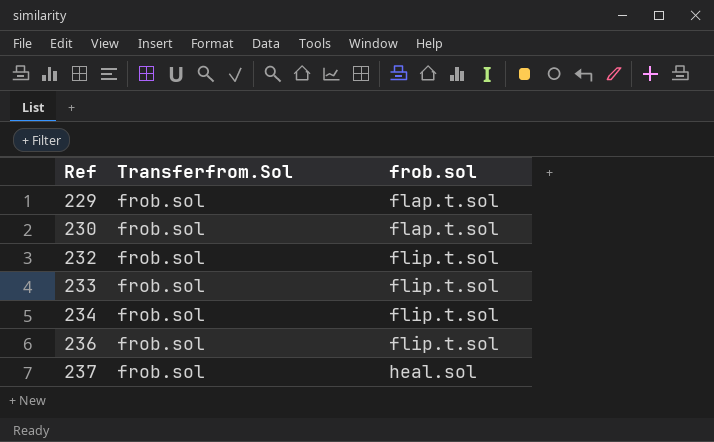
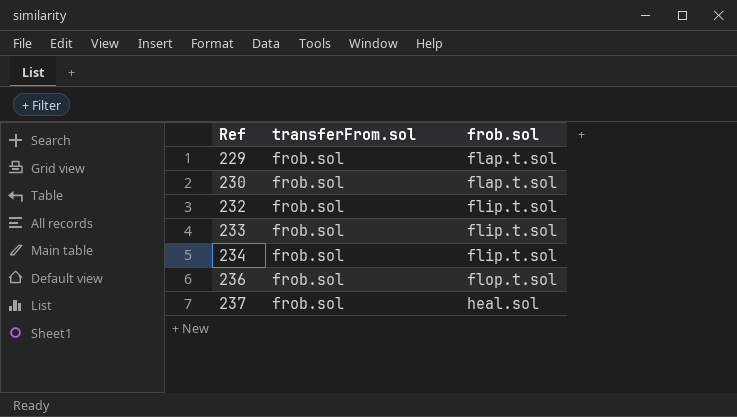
column name: Transferfrom.Sol -> transferFrom.sol
236 | frob.sol: flip.t.sol -> flop.t.sol

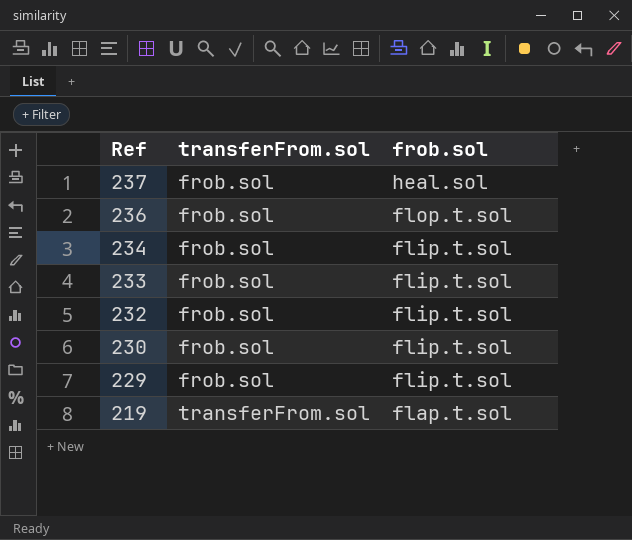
row order: Ref ascending -> Ref descending
230 | frob.sol: flap.t.sol -> flip.t.sol
229 | frob.sol: flap.t.sol -> flip.t.sol
row 219: none -> transferFrom.sol | flap.t.sol

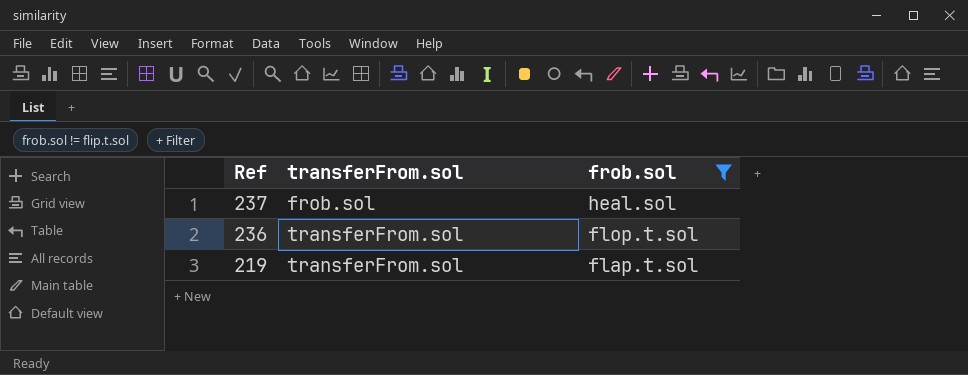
filter: none -> frob.sol != flip.t.sol
236 | transferFrom.sol: frob.sol -> transferFrom.sol

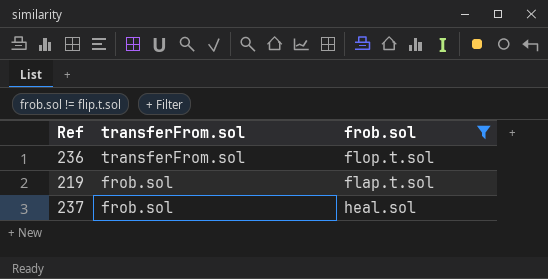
row order: Ref descending -> transferFrom.sol descending
219 | transferFrom.sol: transferFrom.sol -> frob.sol

